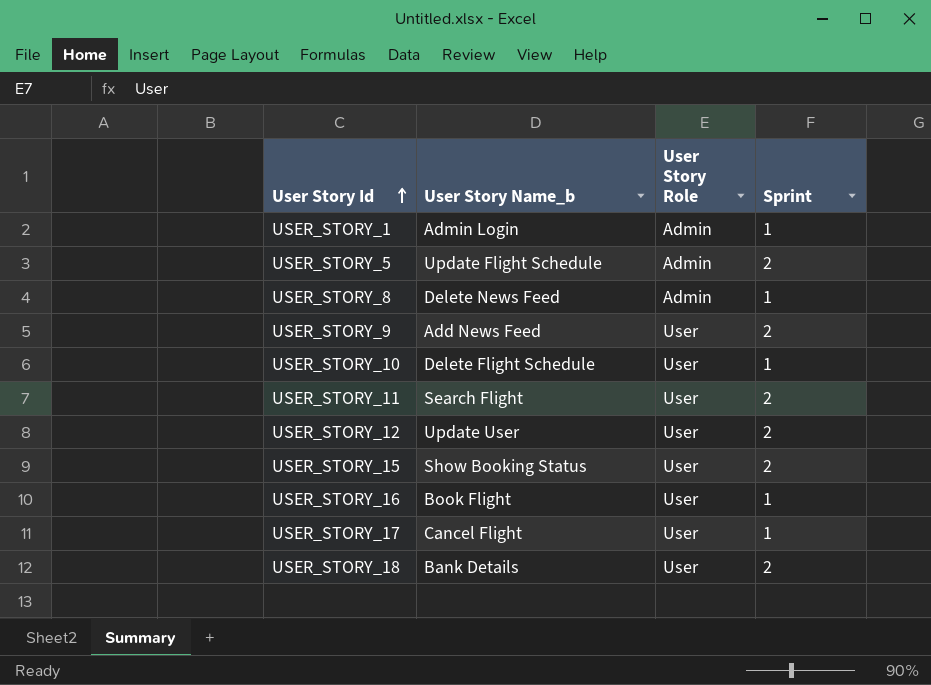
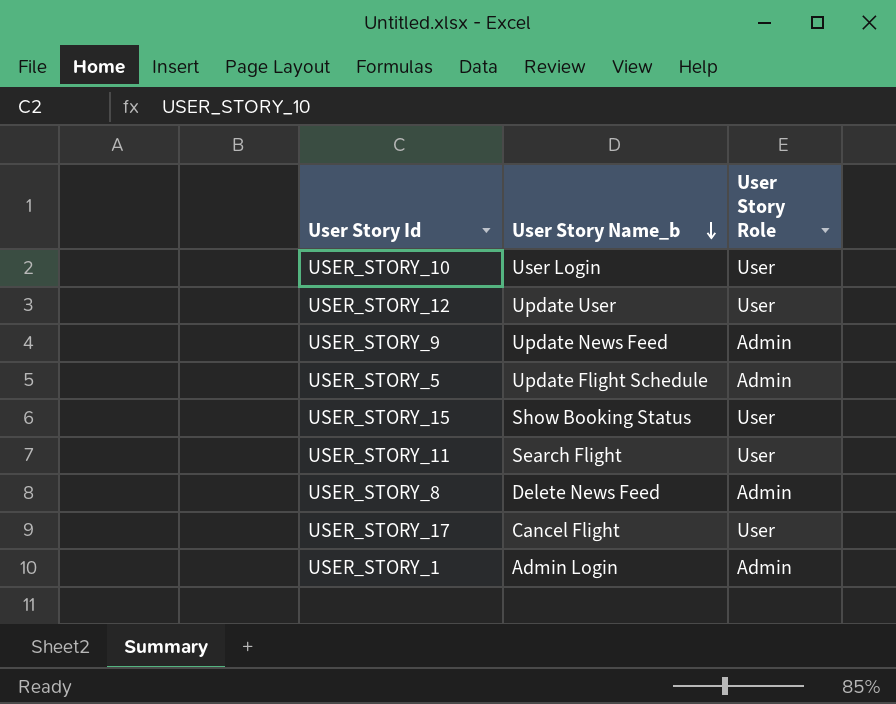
row order: User Story Id ascending -> User Story Name_b descending
column Sprint | position: 4 -> none
row USER_STORY_16: Book Flight | User | 1 -> none
row USER_STORY_18: Bank Details | User | 2 -> none
USER_STORY_10 | User Story Name_b: Delete Flight Schedule -> User Login
USER_STORY_9 | User Story Name_b: Add News Feed -> Update News Feed
USER_STORY_9 | User Story Role: User -> Admin

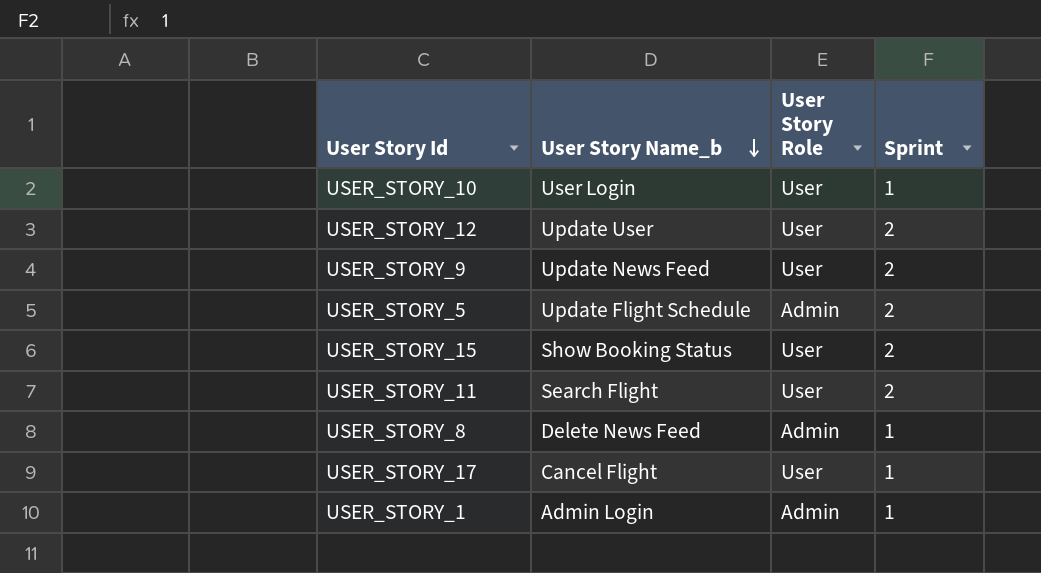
column Sprint | position: none -> 4
USER_STORY_9 | User Story Role: Admin -> User

